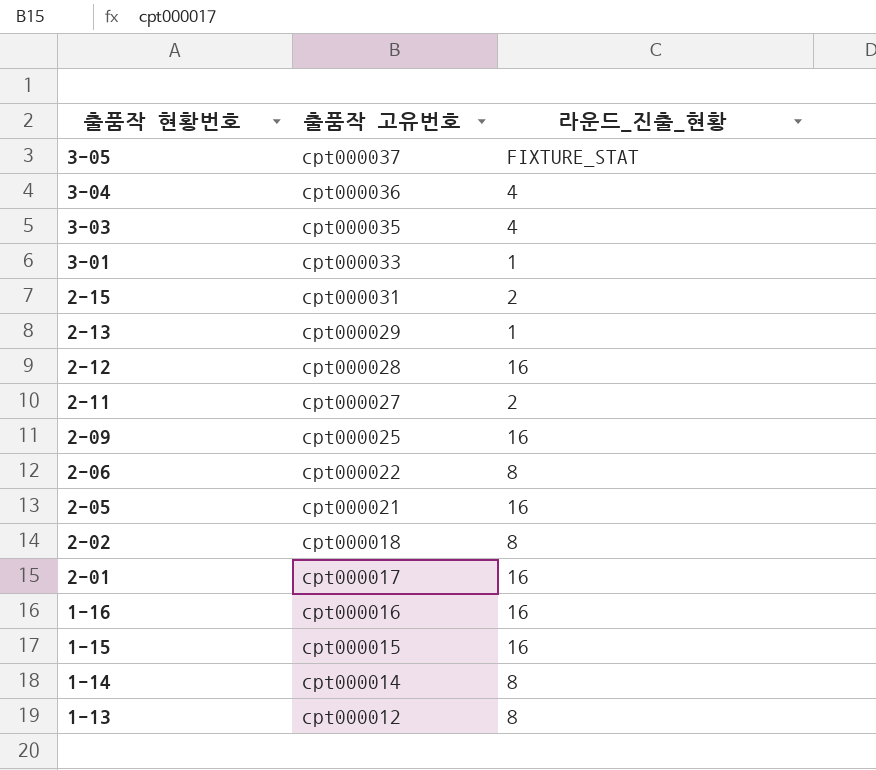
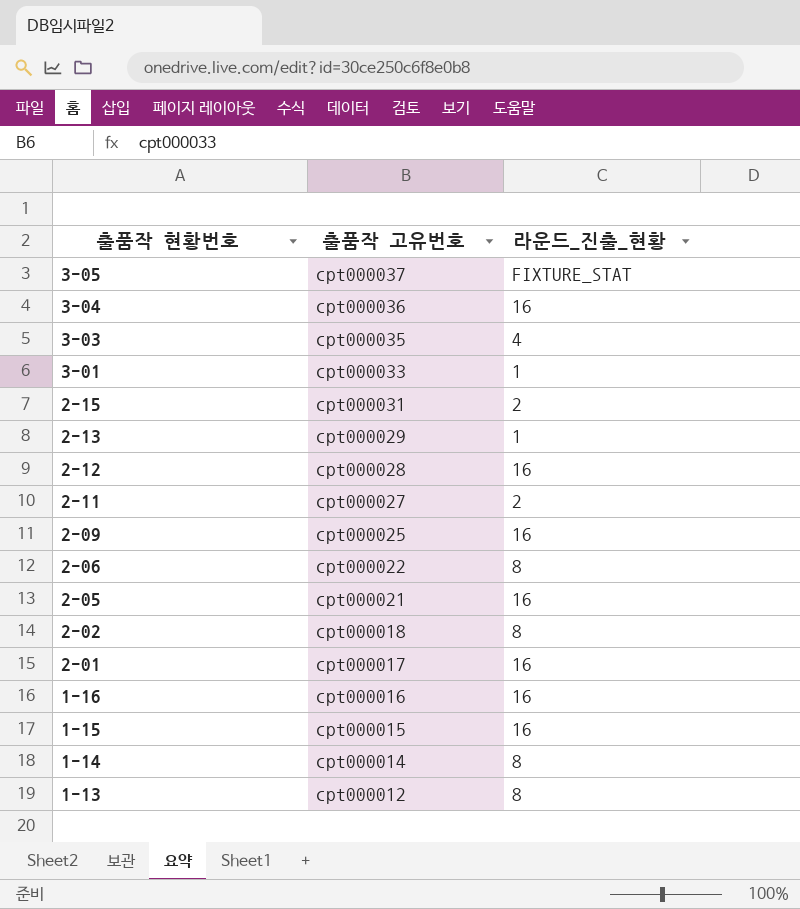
3-04 | 라운드_진출_현황: 4 -> 16

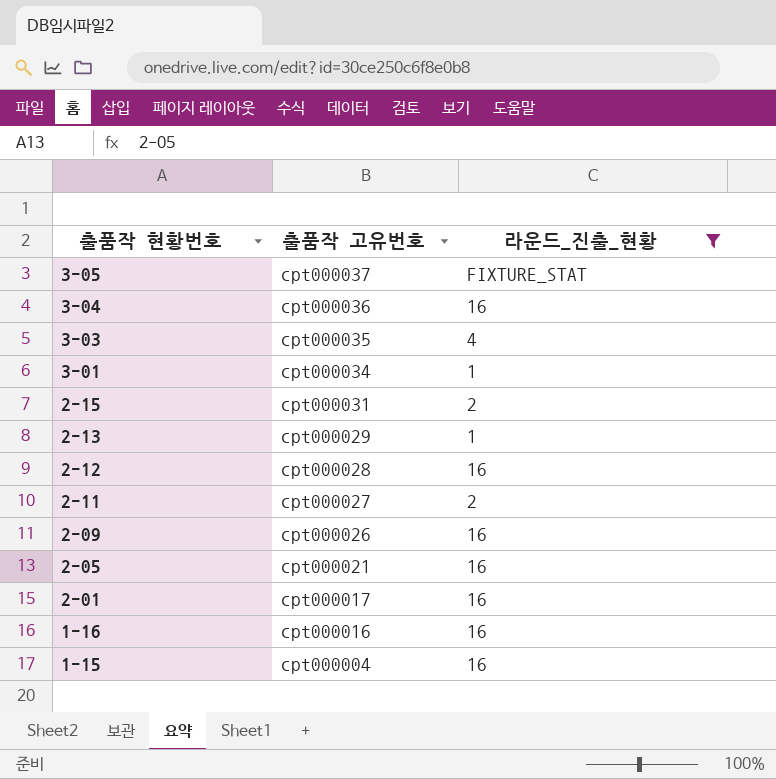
filter: none -> 라운드_진출_현황 != 8
3-01 | 출품작 고유번호: cpt000033 -> cpt000034
2-09 | 출품작 고유번호: cpt000025 -> cpt000026
1-15 | 출품작 고유번호: cpt000015 -> cpt000004

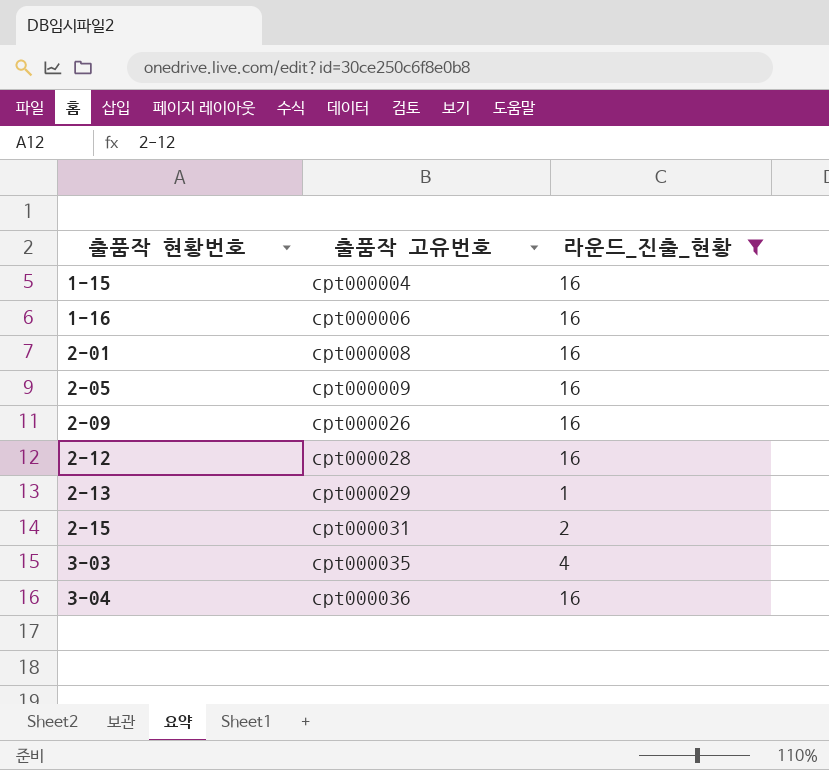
row order: 출품작 현황번호 descending -> 출품작 현황번호 ascending
row 3-05: cpt000037 | FIXTURE_STAT -> none
row 3-01: cpt000034 | 1 -> none
row 2-11: cpt000027 | 2 -> none
1-16 | 출품작 고유번호: cpt000016 -> cpt000006
2-01 | 출품작 고유번호: cpt000017 -> cpt000008
2-05 | 출품작 고유번호: cpt000021 -> cpt000009

